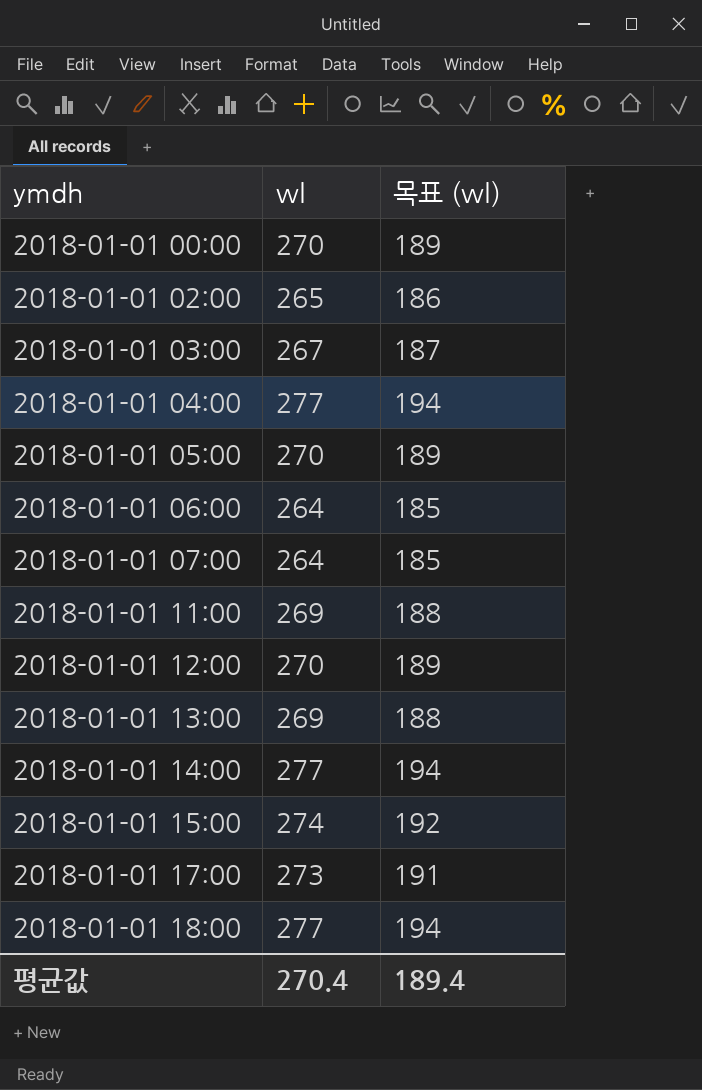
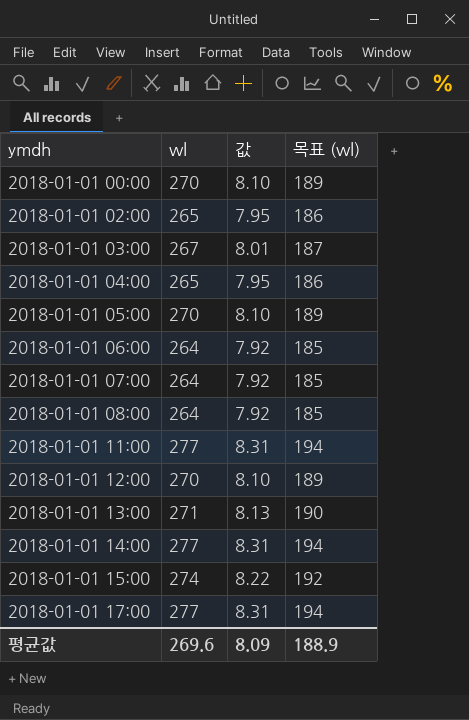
column 값 | formula: none -> [wl] * 0.03
row 2018-01-01 18:00: 277 | 194 -> none
2018-01-01 04:00 | wl: 277 -> 265
2018-01-01 04:00 | 목표 (wl): 194 -> 186
row 2018-01-01 08:00: none -> 264 | 7.92 | 185
2018-01-01 11:00 | wl: 269 -> 277
2018-01-01 11:00 | 목표 (wl): 188 -> 194
2018-01-01 13:00 | wl: 269 -> 271
2018-01-01 13:00 | 목표 (wl): 188 -> 190
2018-01-01 17:00 | wl: 273 -> 277
2018-01-01 17:00 | 목표 (wl): 191 -> 194
평균값 | wl: 270.4 -> 269.6
평균값 | 목표 (wl): 189.4 -> 188.9

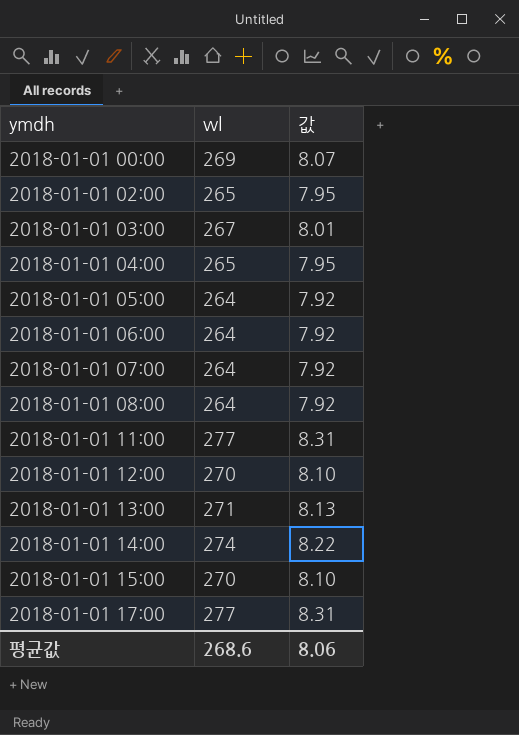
column 목표 (wl) | formula: [wl] * 0.7 -> none
2018-01-01 00:00 | wl: 270 -> 269
2018-01-01 00:00 | 값: 8.10 -> 8.07
2018-01-01 05:00 | wl: 270 -> 264
2018-01-01 05:00 | 값: 8.10 -> 7.92
2018-01-01 14:00 | wl: 277 -> 274
2018-01-01 14:00 | 값: 8.31 -> 8.22
2018-01-01 15:00 | wl: 274 -> 270
2018-01-01 15:00 | 값: 8.22 -> 8.10
평균값 | wl: 269.6 -> 268.6
평균값 | 값: 8.09 -> 8.06

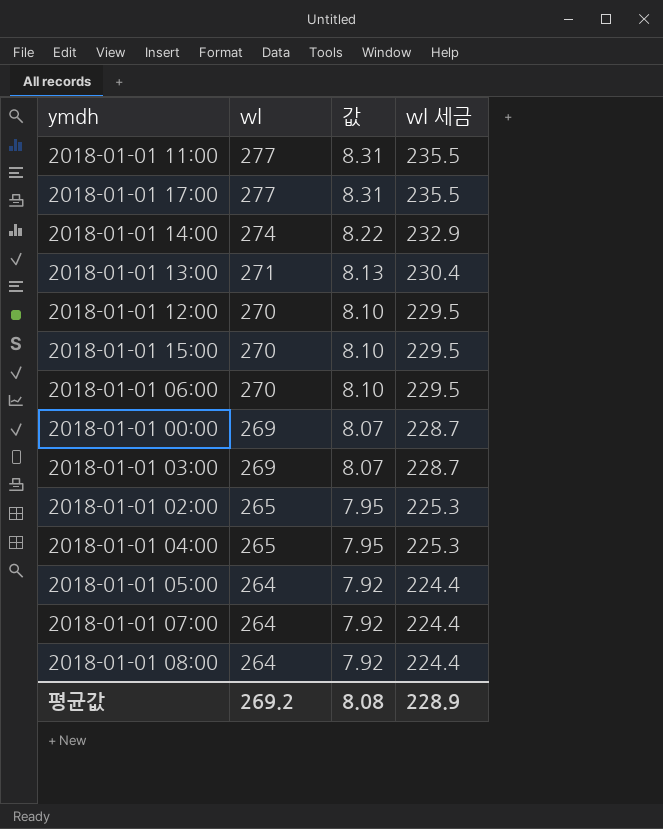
row order: ymdh ascending -> wl descending
column wl 세금 | formula: none -> [wl] * 0.85
2018-01-01 06:00 | wl: 264 -> 270
2018-01-01 06:00 | 값: 7.92 -> 8.10
2018-01-01 03:00 | wl: 267 -> 269
2018-01-01 03:00 | 값: 8.01 -> 8.07
평균값 | wl: 268.6 -> 269.2
평균값 | 값: 8.06 -> 8.08

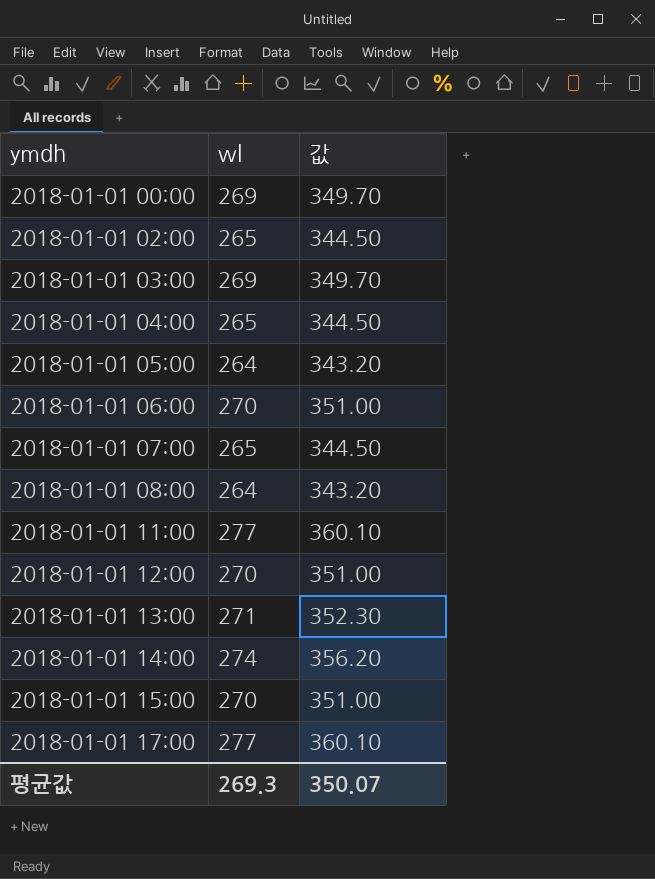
row order: wl descending -> ymdh ascending
column wl 세금 | formula: [wl] * 0.85 -> none
column 값 | formula: [wl] * 0.03 -> [wl] * 1.3
2018-01-01 07:00 | wl: 264 -> 265
평균값 | wl: 269.2 -> 269.3
평균값 | 값: 8.08 -> 350.07

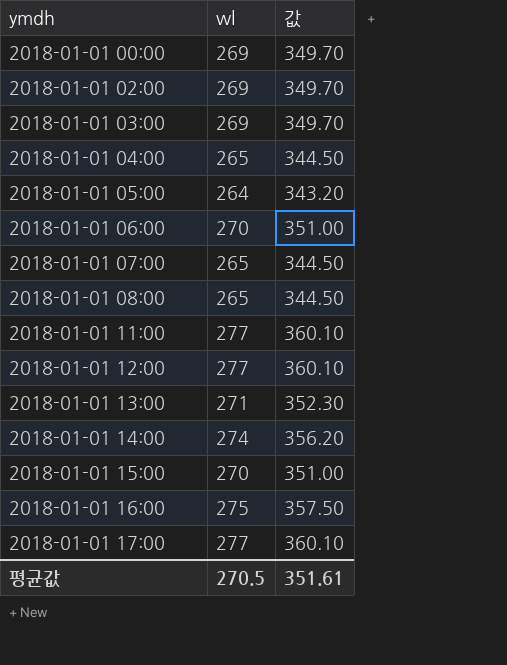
2018-01-01 02:00 | wl: 265 -> 269
2018-01-01 02:00 | 값: 344.50 -> 349.70
2018-01-01 08:00 | wl: 264 -> 265
2018-01-01 08:00 | 값: 343.20 -> 344.50
2018-01-01 12:00 | wl: 270 -> 277
2018-01-01 12:00 | 값: 351.00 -> 360.10
row 2018-01-01 16:00: none -> 275 | 357.50
평균값 | wl: 269.3 -> 270.5
평균값 | 값: 350.07 -> 351.61

